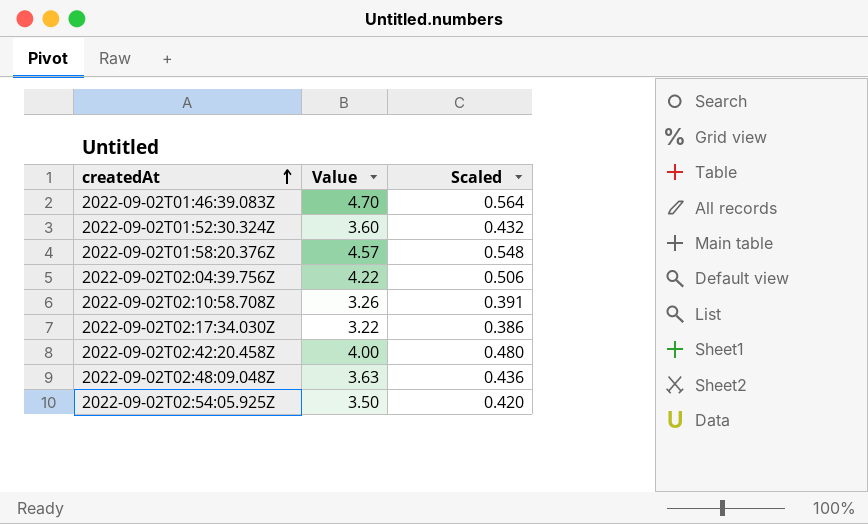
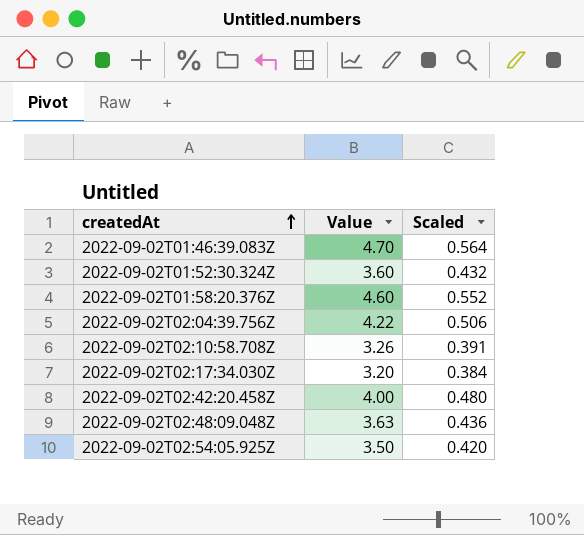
2022-09-02T01:58:20.376Z | Value: 4.57 -> 4.60
2022-09-02T01:58:20.376Z | Scaled: 0.548 -> 0.552
2022-09-02T02:17:34.030Z | Value: 3.22 -> 3.20
2022-09-02T02:17:34.030Z | Scaled: 0.386 -> 0.384

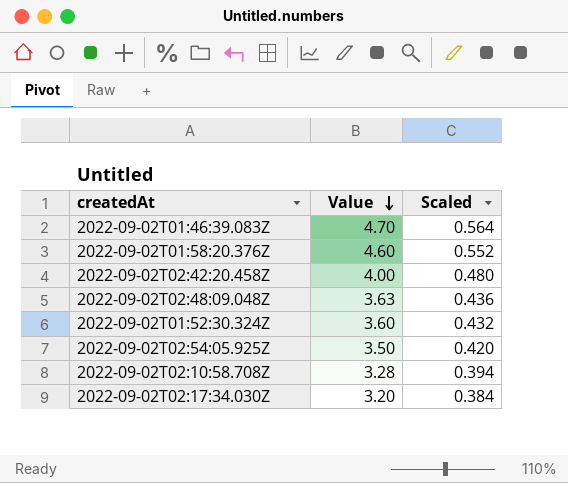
row order: createdAt ascending -> Value descending
row 2022-09-02T02:04:39.756Z: 4.22 | 0.506 -> none
2022-09-02T02:10:58.708Z | Value: 3.26 -> 3.28
2022-09-02T02:10:58.708Z | Scaled: 0.391 -> 0.394

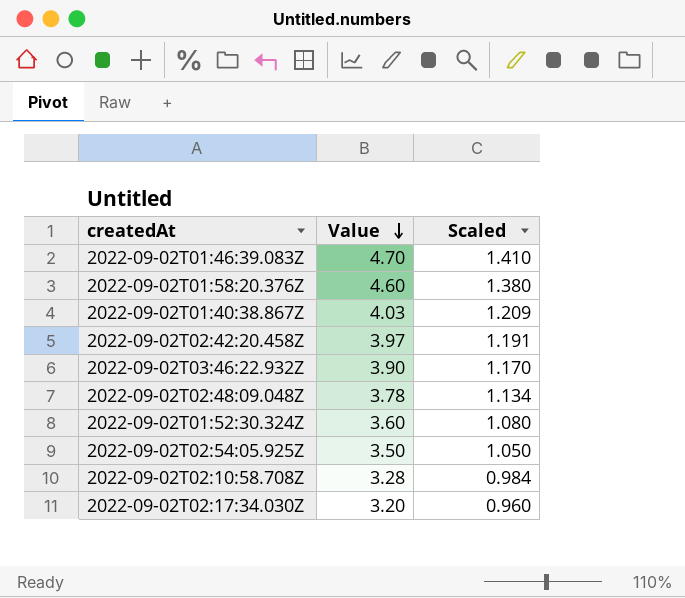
column Scaled | formula: [Value] * 0.12 -> [Value] * 0.3
row 2022-09-02T01:40:38.867Z: none -> 4.03 | 1.209
2022-09-02T02:42:20.458Z | Value: 4.00 -> 3.97
row 2022-09-02T03:46:22.932Z: none -> 3.90 | 1.170
2022-09-02T02:48:09.048Z | Value: 3.63 -> 3.78

